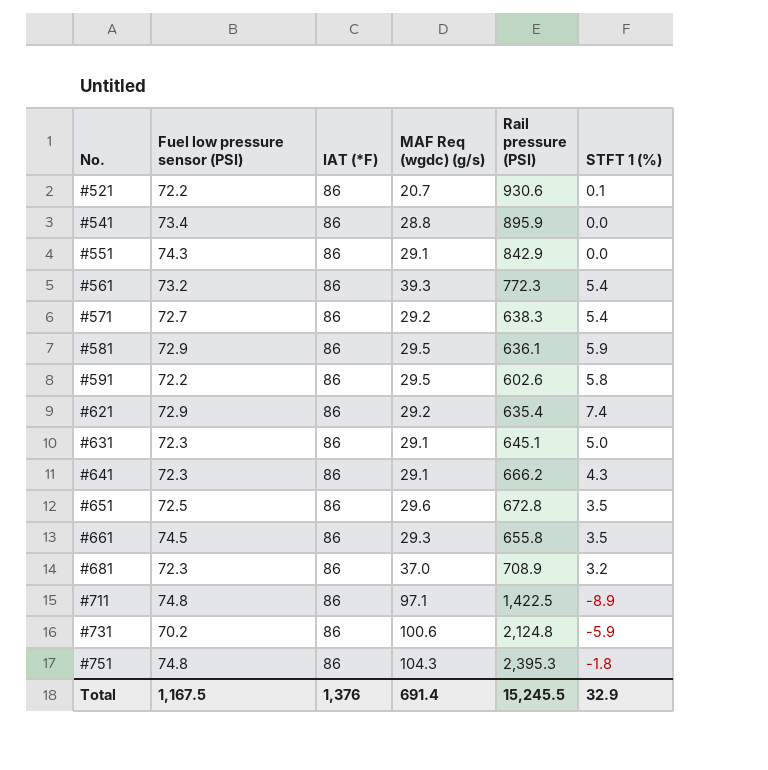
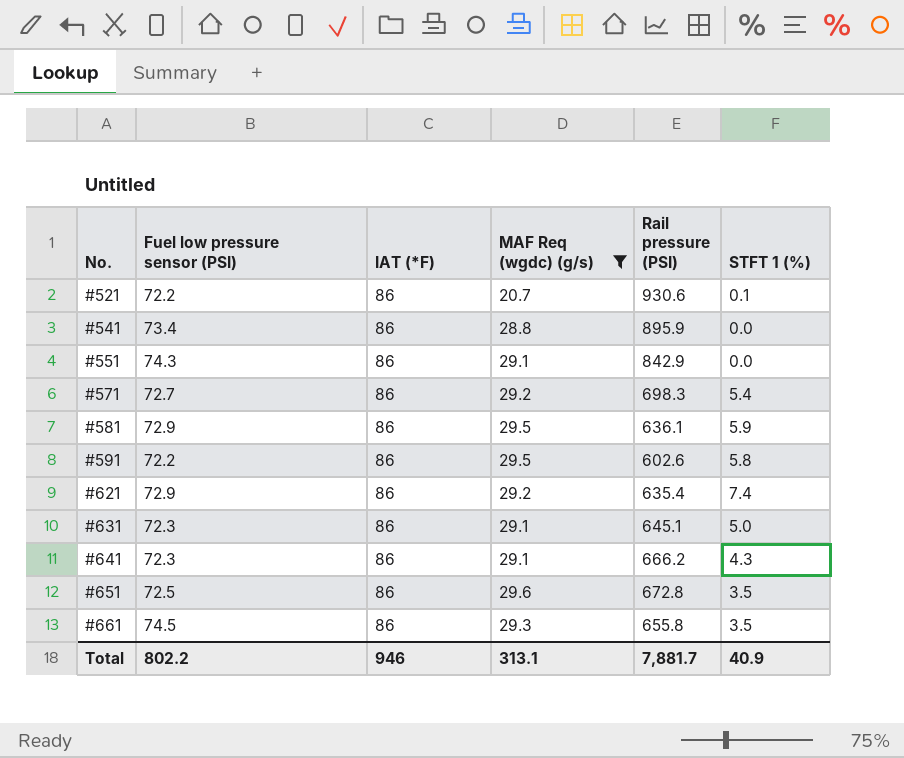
filter: none -> MAF Req (wgdc) (g/s) <= 29.6
#571 | Rail pressure (PSI): 638.3 -> 698.3
Total | Fuel low pressure sensor (PSI): 1,167.5 -> 802.2
Total | IAT (*F): 1,376 -> 946
Total | MAF Req (wgdc) (g/s): 691.4 -> 313.1
Total | Rail pressure (PSI): 15,245.5 -> 7,881.7
Total | STFT 1 (%): 32.9 -> 40.9

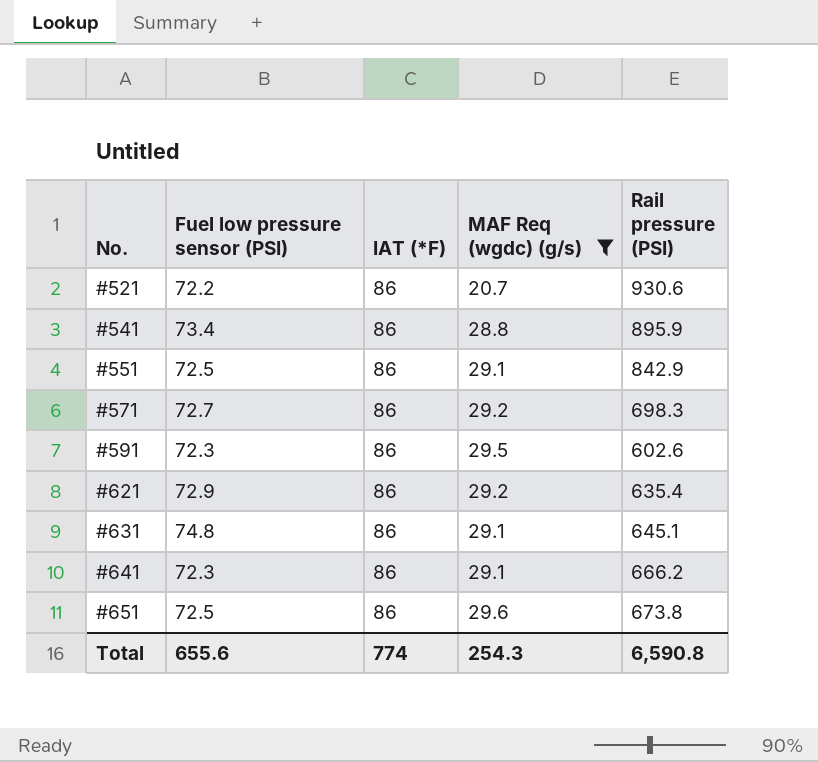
column STFT 1 (%) | position: 6 -> none
row #581: 72.9 | 86 | 29.5 | 636.1 | 5.9 -> none
row #661: 74.5 | 86 | 29.3 | 655.8 | 3.5 -> none
#551 | Fuel low pressure sensor (PSI): 74.3 -> 72.5
#591 | Fuel low pressure sensor (PSI): 72.2 -> 72.3
#631 | Fuel low pressure sensor (PSI): 72.3 -> 74.8
#651 | Rail pressure (PSI): 672.8 -> 673.8
Total | Fuel low pressure sensor (PSI): 802.2 -> 655.6
Total | IAT (*F): 946 -> 774
Total | MAF Req (wgdc) (g/s): 313.1 -> 254.3
Total | Rail pressure (PSI): 7,881.7 -> 6,590.8

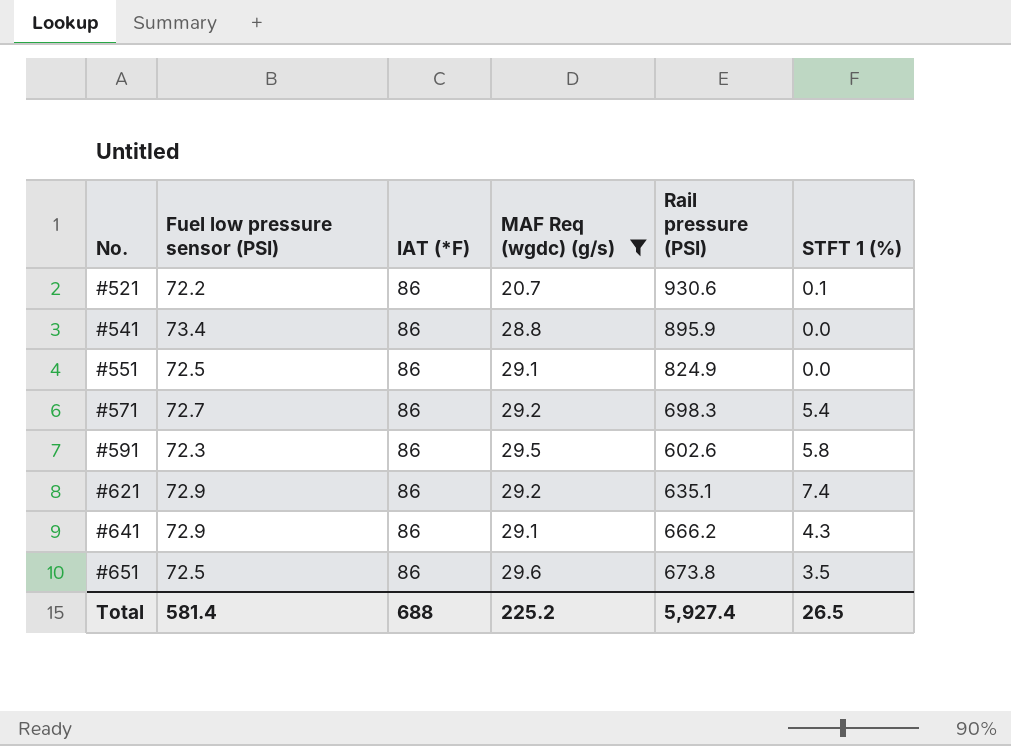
column STFT 1 (%) | position: none -> 6
row #631: 74.8 | 86 | 29.1 | 645.1 -> none
#551 | Rail pressure (PSI): 842.9 -> 824.9
#621 | Rail pressure (PSI): 635.4 -> 635.1
#641 | Fuel low pressure sensor (PSI): 72.3 -> 72.9
Total | Fuel low pressure sensor (PSI): 655.6 -> 581.4
Total | IAT (*F): 774 -> 688
Total | MAF Req (wgdc) (g/s): 254.3 -> 225.2
Total | Rail pressure (PSI): 6,590.8 -> 5,927.4

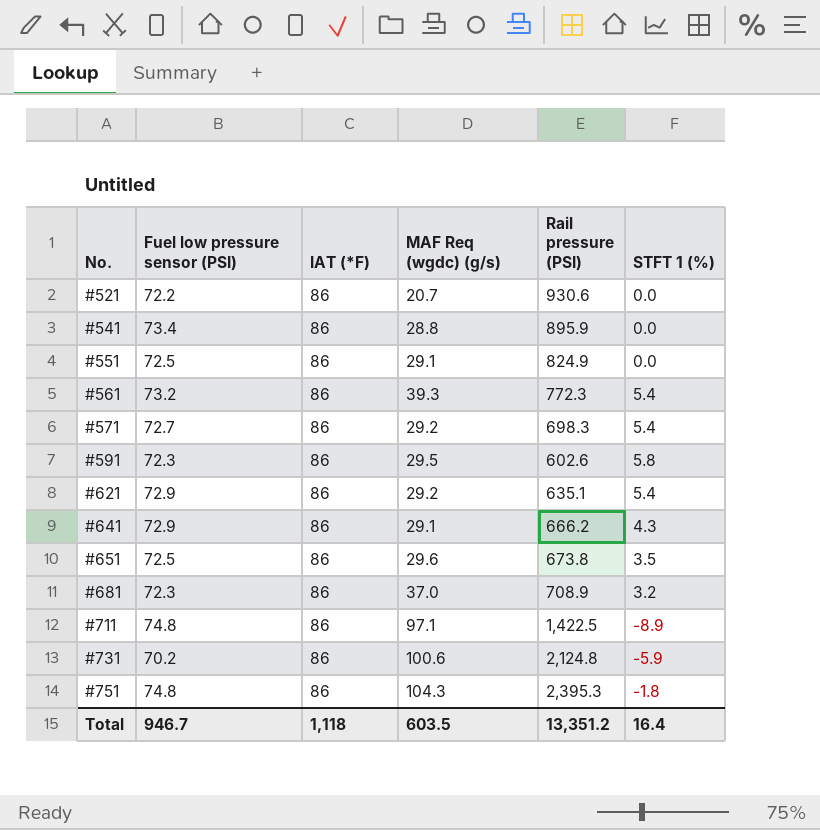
filter: MAF Req (wgdc) (g/s) <= 29.6 -> none
#521 | STFT 1 (%): 0.1 -> 0.0
#621 | STFT 1 (%): 7.4 -> 5.4
Total | Fuel low pressure sensor (PSI): 581.4 -> 946.7
Total | IAT (*F): 688 -> 1,118
Total | MAF Req (wgdc) (g/s): 225.2 -> 603.5
Total | Rail pressure (PSI): 5,927.4 -> 13,351.2
Total | STFT 1 (%): 26.5 -> 16.4

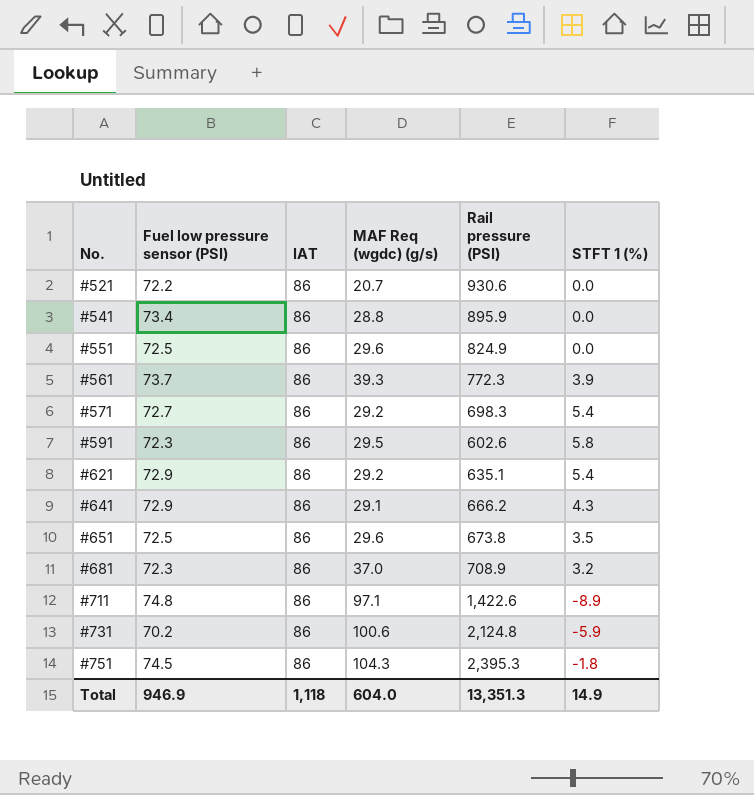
column name: IAT (*F) -> IAT
#551 | MAF Req (wgdc) (g/s): 29.1 -> 29.6
#561 | Fuel low pressure sensor (PSI): 73.2 -> 73.7
#561 | STFT 1 (%): 5.4 -> 3.9
#711 | Rail pressure (PSI): 1,422.5 -> 1,422.6
#751 | Fuel low pressure sensor (PSI): 74.8 -> 74.5
Total | Fuel low pressure sensor (PSI): 946.7 -> 946.9
Total | MAF Req (wgdc) (g/s): 603.5 -> 604.0
Total | Rail pressure (PSI): 13,351.2 -> 13,351.3
Total | STFT 1 (%): 16.4 -> 14.9

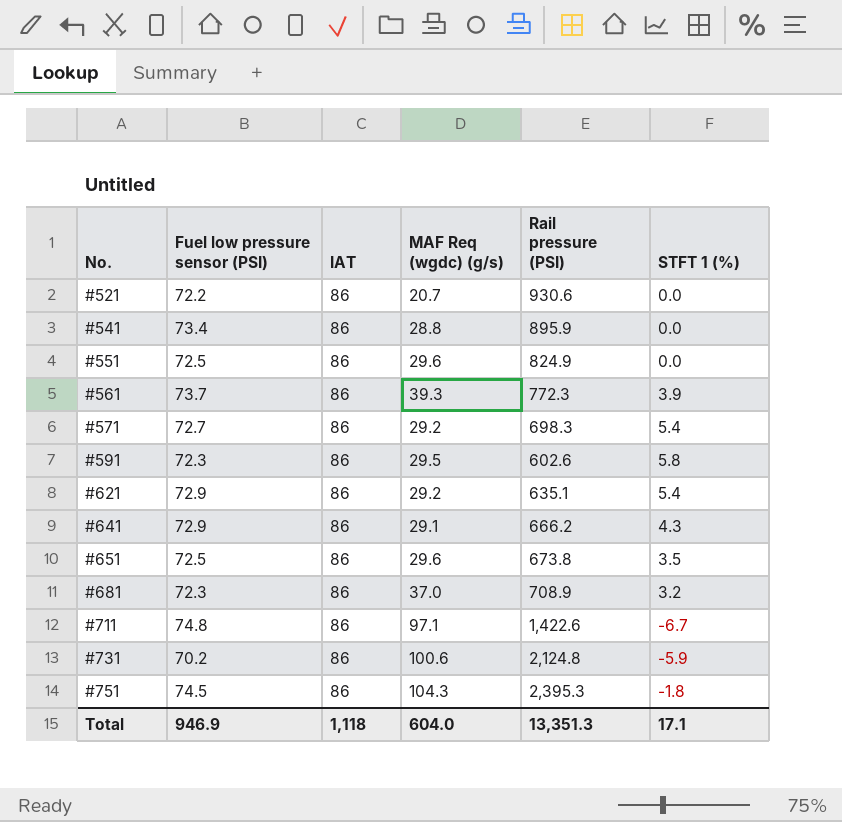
#711 | STFT 1 (%): -8.9 -> -6.7
Total | STFT 1 (%): 14.9 -> 17.1

